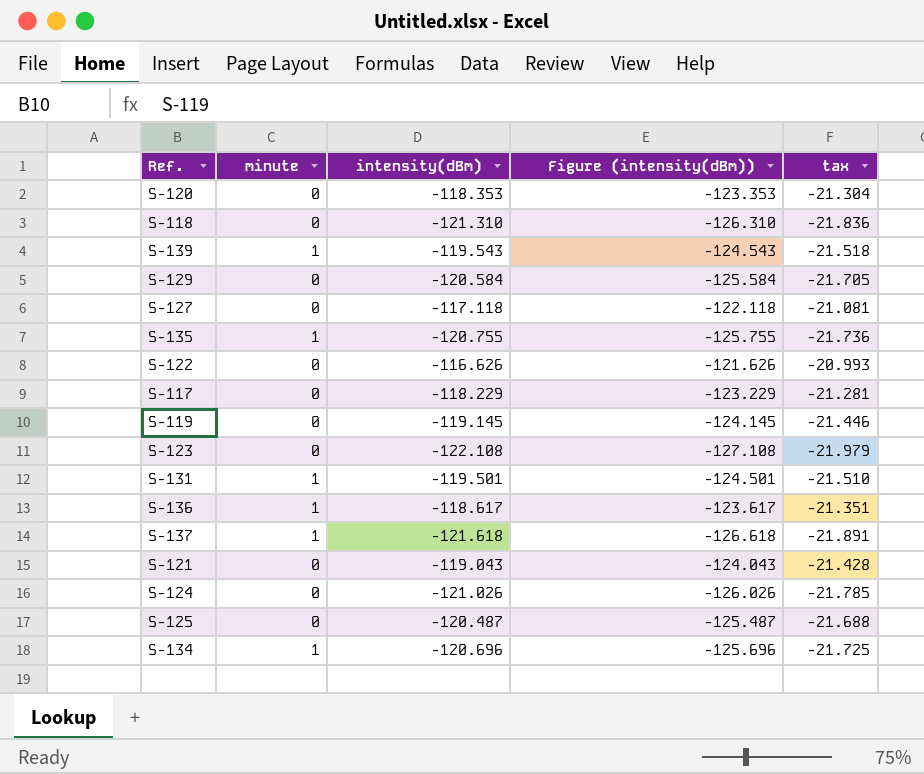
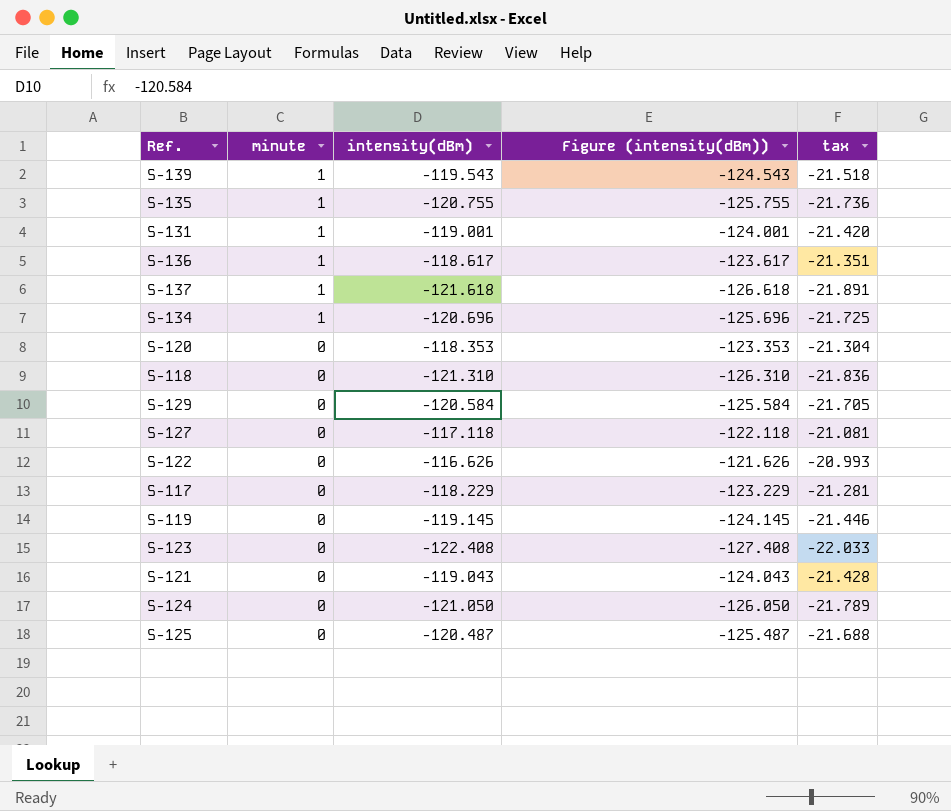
row order: none -> minute descending
S-131 | intensity(dBm): -119.501 -> -119.001
S-131 | Figure (intensity(dBm)): -124.501 -> -124.001
S-131 | tax: -21.510 -> -21.420
S-123 | intensity(dBm): -122.108 -> -122.408
S-123 | Figure (intensity(dBm)): -127.108 -> -127.408
S-123 | tax: -21.979 -> -22.033
S-124 | intensity(dBm): -121.026 -> -121.050
S-124 | Figure (intensity(dBm)): -126.026 -> -126.050
S-124 | tax: -21.785 -> -21.789

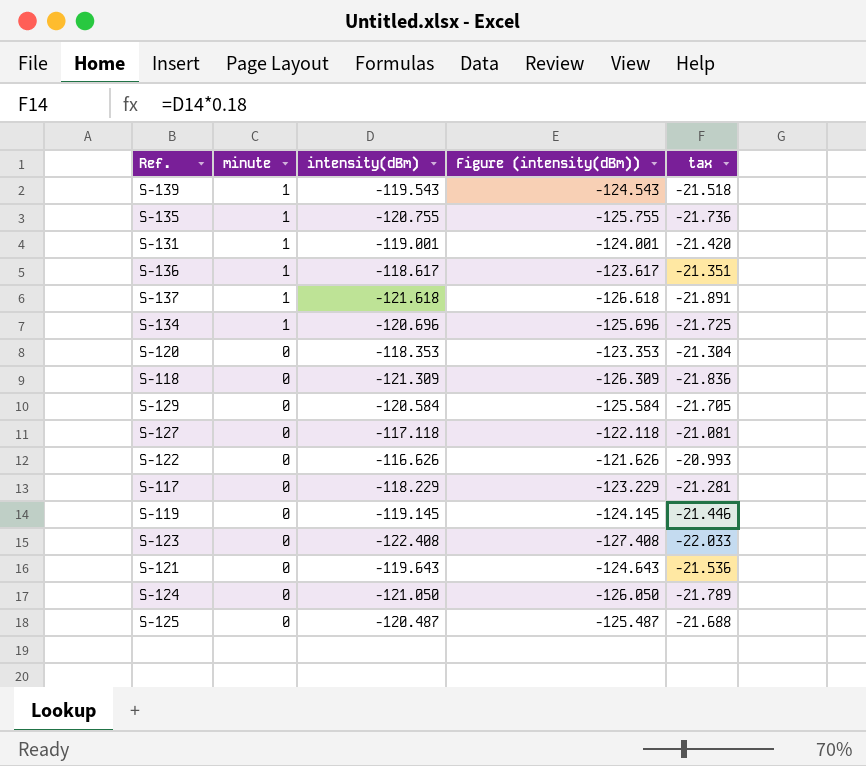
S-118 | intensity(dBm): -121.310 -> -121.309
S-118 | Figure (intensity(dBm)): -126.310 -> -126.309
S-121 | intensity(dBm): -119.043 -> -119.643
S-121 | Figure (intensity(dBm)): -124.043 -> -124.643
S-121 | tax: -21.428 -> -21.536

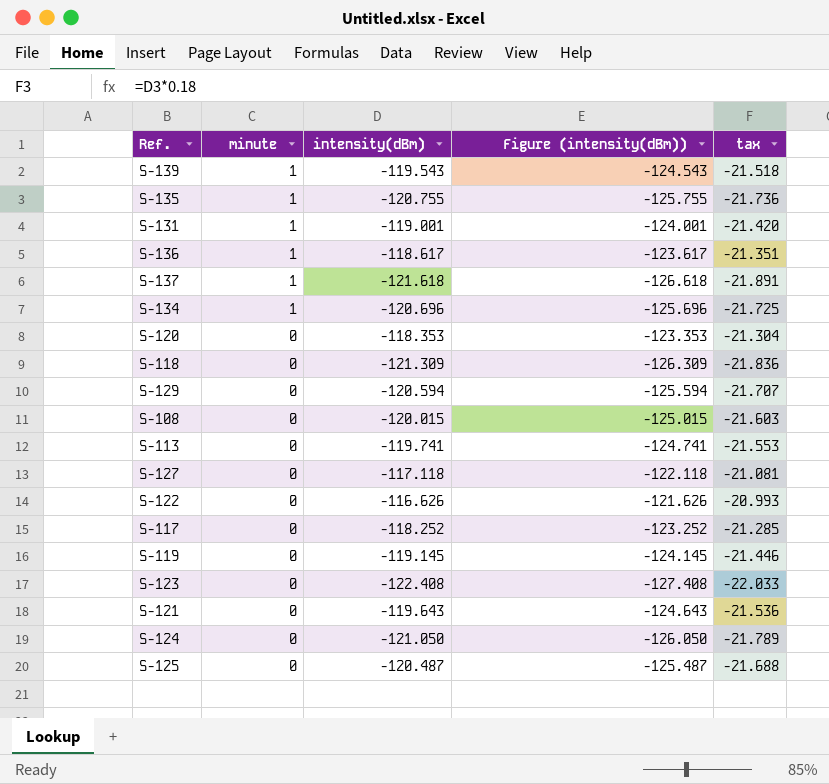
S-129 | intensity(dBm): -120.584 -> -120.594
S-129 | Figure (intensity(dBm)): -125.584 -> -125.594
S-129 | tax: -21.705 -> -21.707
row S-108: none -> 0 | -120.015 | -125.015 | -21.603
row S-113: none -> 0 | -119.741 | -124.741 | -21.553
S-117 | intensity(dBm): -118.229 -> -118.252
S-117 | Figure (intensity(dBm)): -123.229 -> -123.252
S-117 | tax: -21.281 -> -21.285

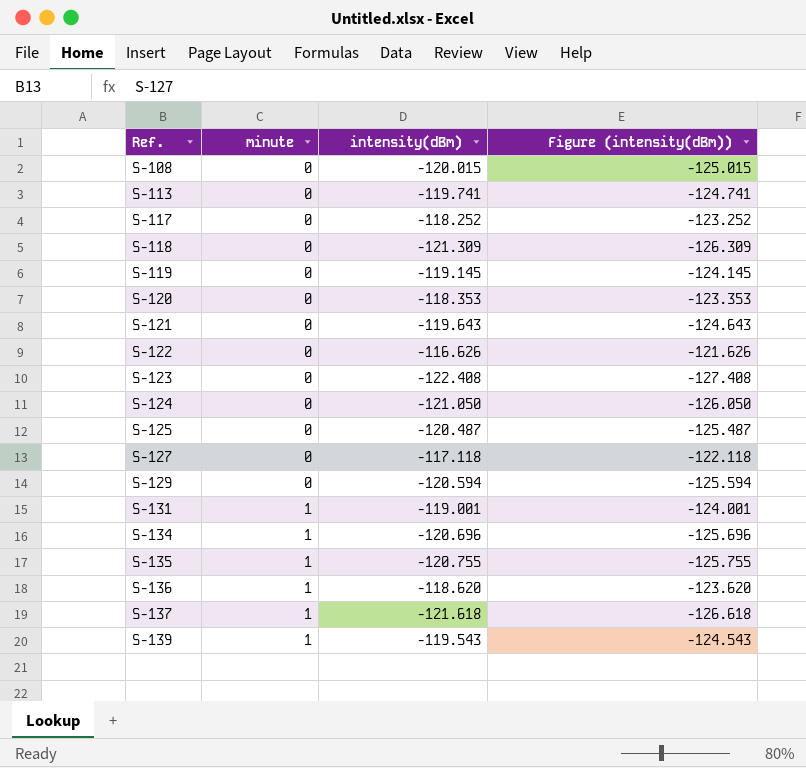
row order: minute descending -> Ref. ascending
column tax | formula: [intensity(dBm)] * 0.18 -> none
S-136 | intensity(dBm): -118.617 -> -118.620
S-136 | Figure (intensity(dBm)): -123.617 -> -123.620

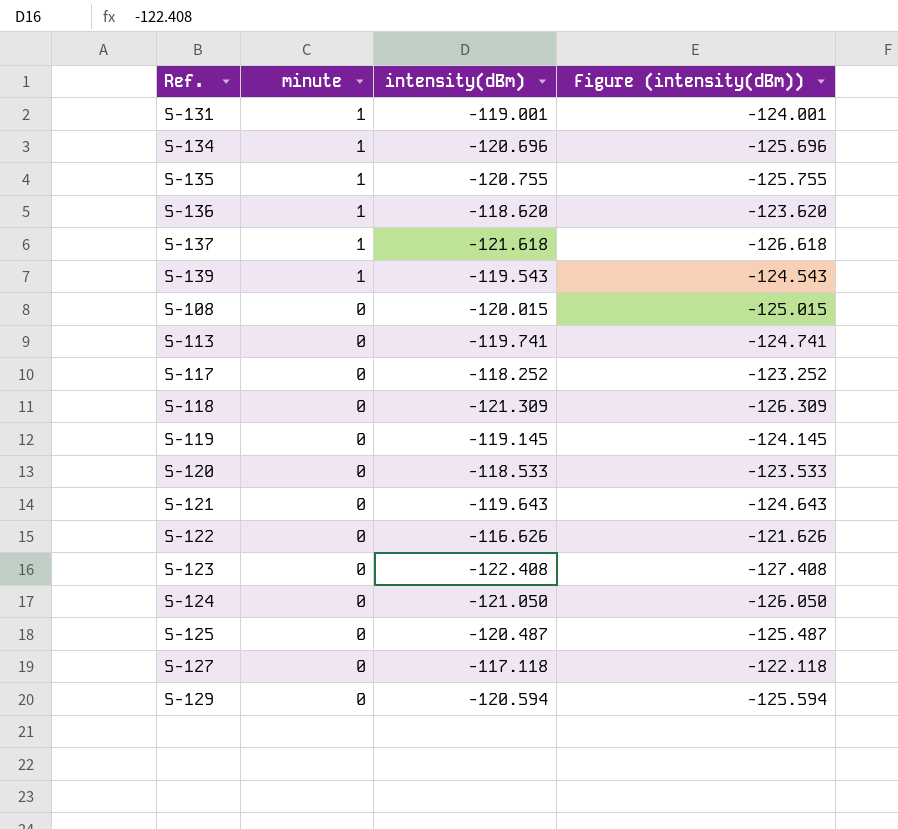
row order: Ref. ascending -> minute descending
S-120 | intensity(dBm): -118.353 -> -118.533
S-120 | Figure (intensity(dBm)): -123.353 -> -123.533

